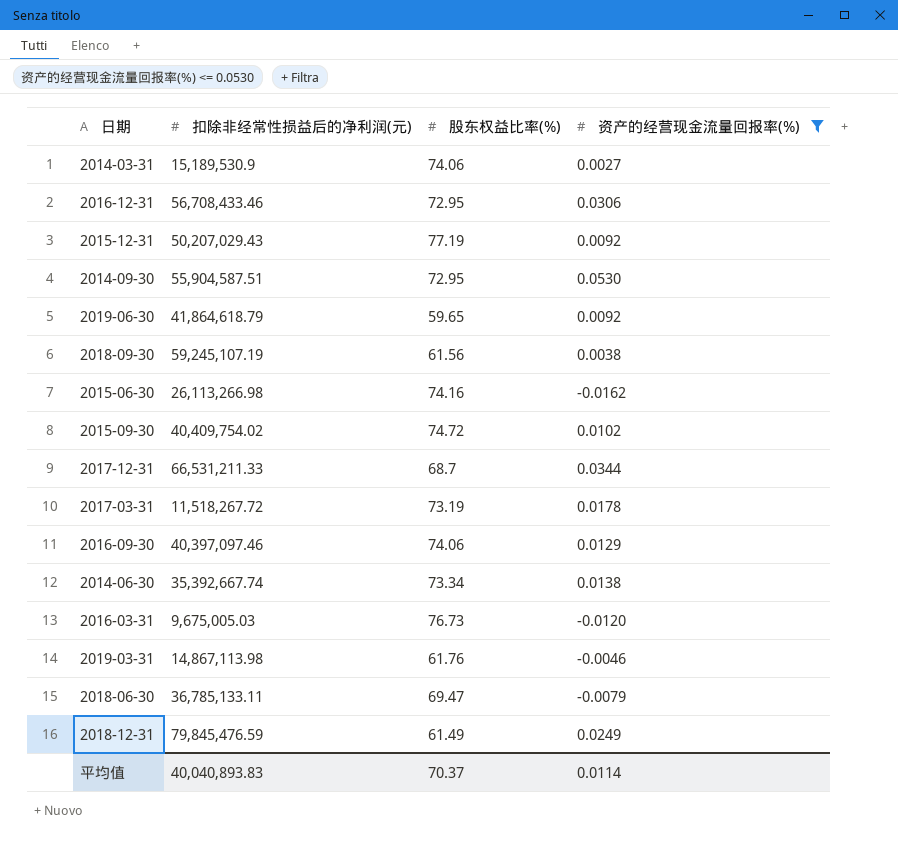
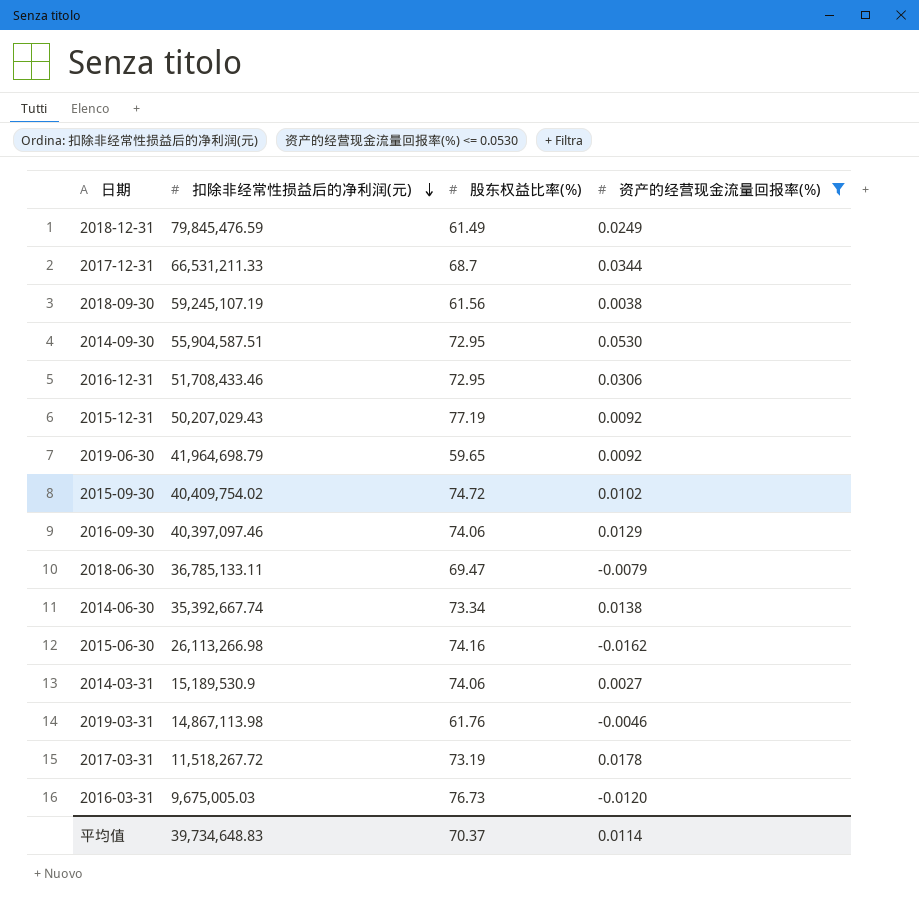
row order: none -> 扣除非经常性损益后的净利润(元) descending
2016-12-31 | 扣除非经常性损益后的净利润(元): 56,708,433.46 -> 51,708,433.46
2019-06-30 | 扣除非经常性损益后的净利润(元): 41,864,618.79 -> 41,964,698.79
平均值 | 扣除非经常性损益后的净利润(元): 40,040,893.83 -> 39,734,648.83

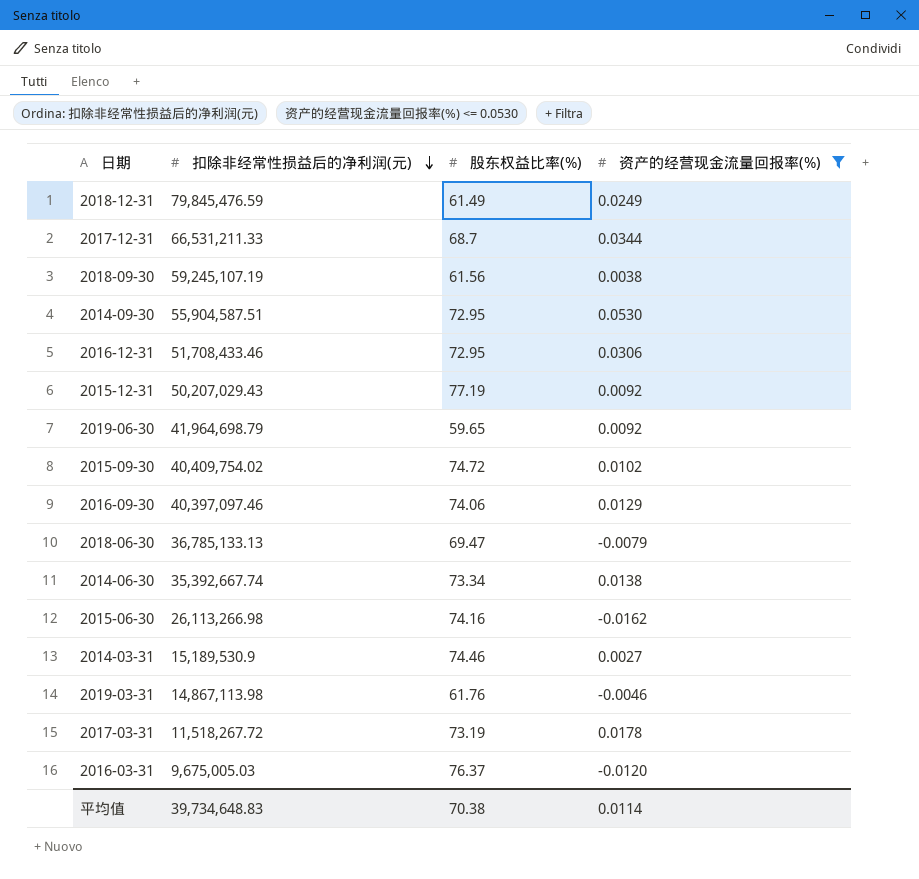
2018-06-30 | 扣除非经常性损益后的净利润(元): 36,785,133.11 -> 36,785,133.13
2014-03-31 | 股东权益比率(%): 74.06 -> 74.46
2016-03-31 | 股东权益比率(%): 76.73 -> 76.37
平均值 | 股东权益比率(%): 70.37 -> 70.38

